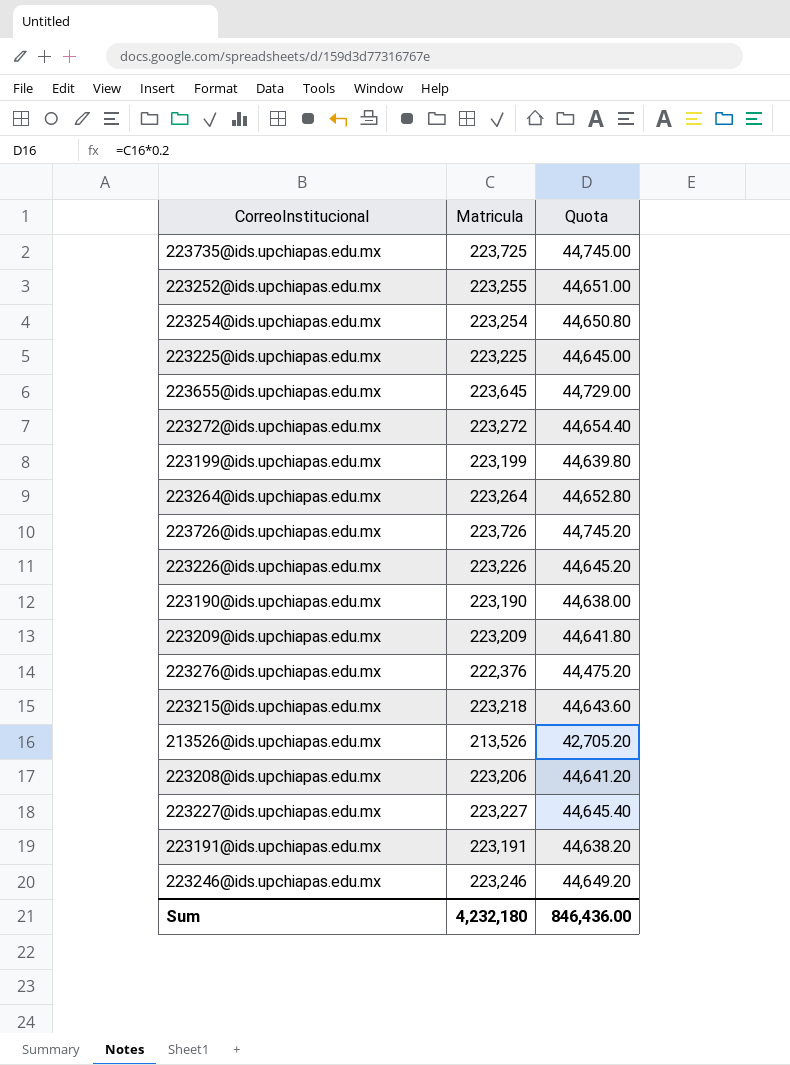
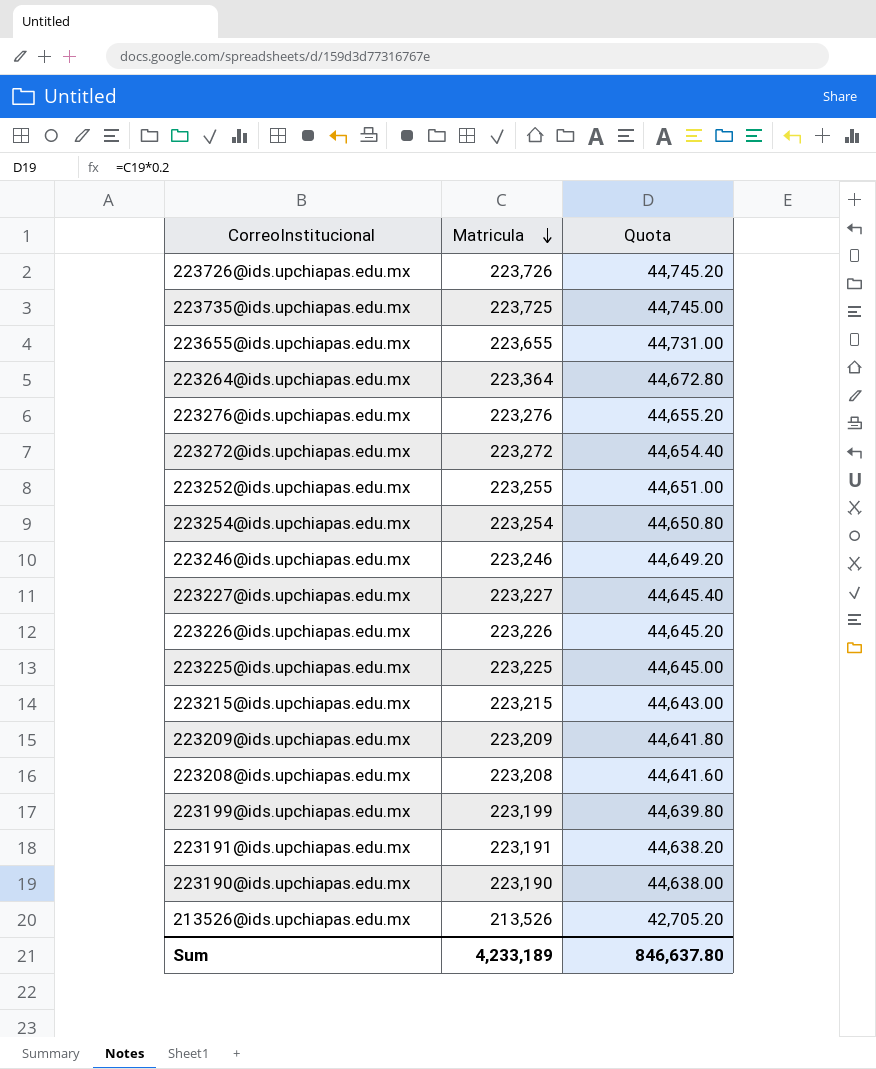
row order: none -> Matricula descending
223655@ids.upchiapas.edu.mx | Matricula: 223,645 -> 223,655
223655@ids.upchiapas.edu.mx | Quota: 44,729.00 -> 44,731.00
223264@ids.upchiapas.edu.mx | Matricula: 223,264 -> 223,364
223264@ids.upchiapas.edu.mx | Quota: 44,652.80 -> 44,672.80
223276@ids.upchiapas.edu.mx | Matricula: 222,376 -> 223,276
223276@ids.upchiapas.edu.mx | Quota: 44,475.20 -> 44,655.20
223215@ids.upchiapas.edu.mx | Matricula: 223,218 -> 223,215
223215@ids.upchiapas.edu.mx | Quota: 44,643.60 -> 44,643.00
223208@ids.upchiapas.edu.mx | Matricula: 223,206 -> 223,208
223208@ids.upchiapas.edu.mx | Quota: 44,641.20 -> 44,641.60
Sum | Matricula: 4,232,180 -> 4,233,189
Sum | Quota: 846,436.00 -> 846,637.80

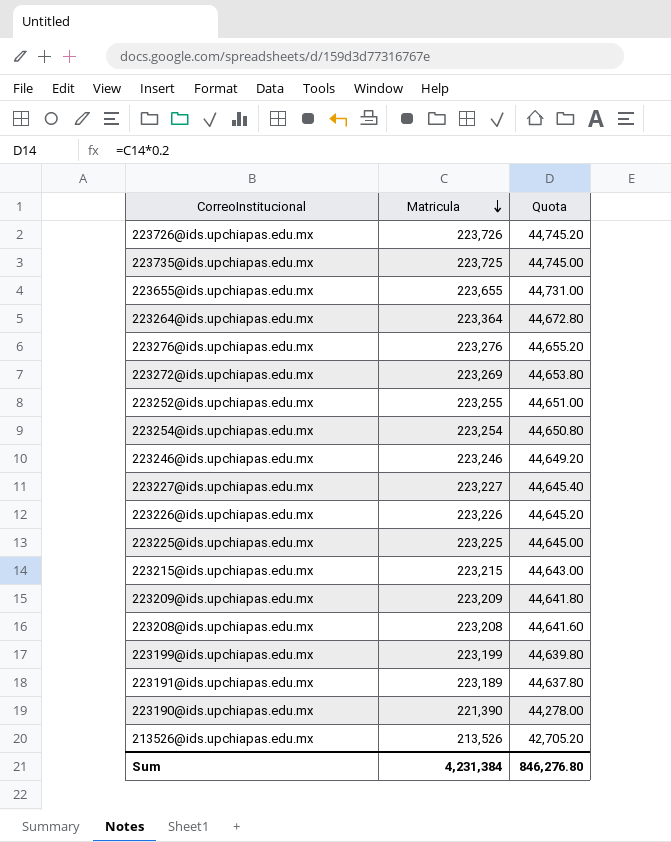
223272@ids.upchiapas.edu.mx | Matricula: 223,272 -> 223,269
223272@ids.upchiapas.edu.mx | Quota: 44,654.40 -> 44,653.80
223191@ids.upchiapas.edu.mx | Matricula: 223,191 -> 223,189
223191@ids.upchiapas.edu.mx | Quota: 44,638.20 -> 44,637.80
223190@ids.upchiapas.edu.mx | Matricula: 223,190 -> 221,390
223190@ids.upchiapas.edu.mx | Quota: 44,638.00 -> 44,278.00
Sum | Matricula: 4,233,189 -> 4,231,384
Sum | Quota: 846,637.80 -> 846,276.80

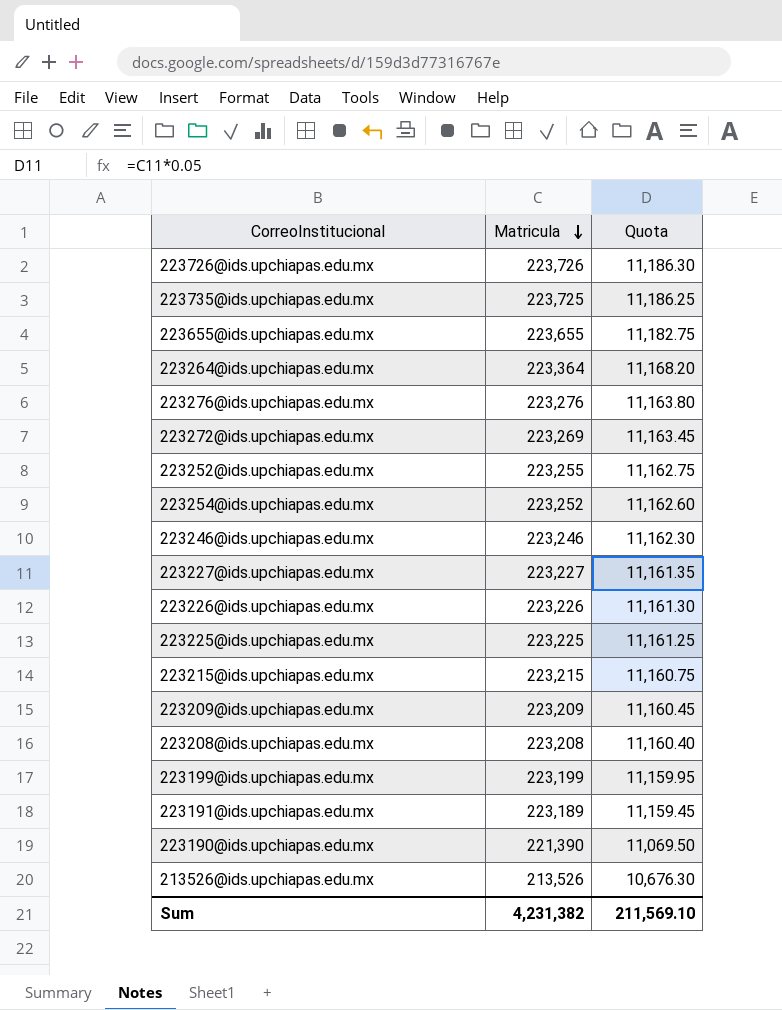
column Quota | formula: [Matricula] * 0.2 -> [Matricula] * 0.05
223254@ids.upchiapas.edu.mx | Matricula: 223,254 -> 223,252
Sum | Matricula: 4,231,384 -> 4,231,382
Sum | Quota: 846,276.80 -> 211,569.10

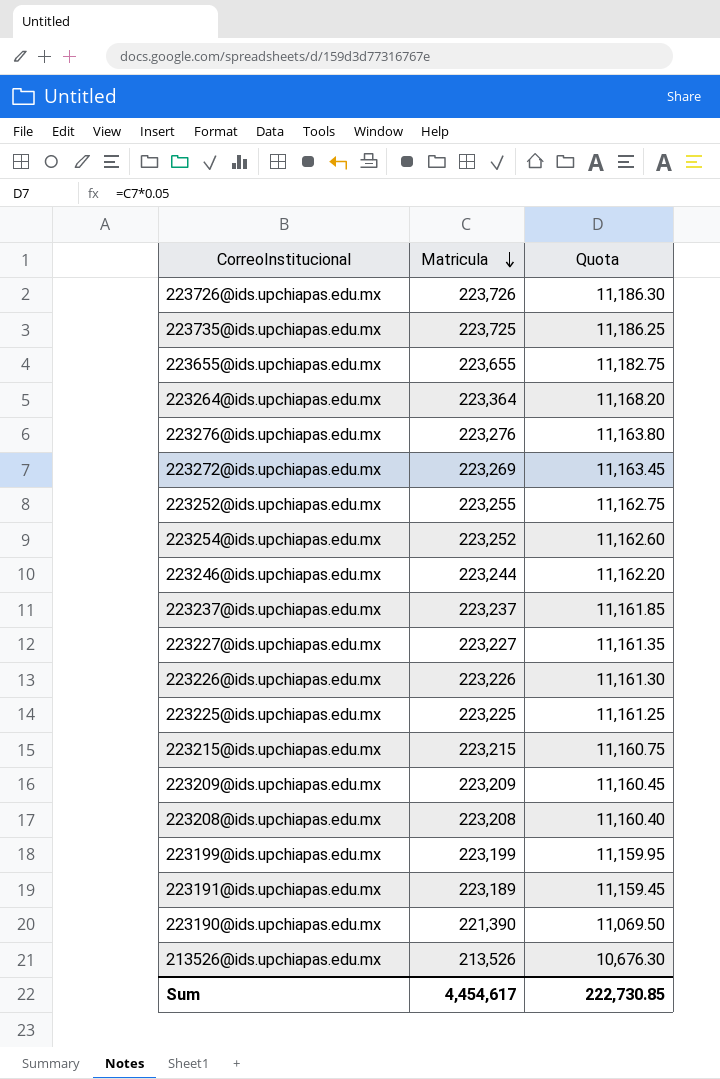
223246@ids.upchiapas.edu.mx | Matricula: 223,246 -> 223,244
223246@ids.upchiapas.edu.mx | Quota: 11,162.30 -> 11,162.20
row 223237@ids.upchiapas.edu.mx: none -> 223,237 | 11,161.85
Sum | Matricula: 4,231,382 -> 4,454,617
Sum | Quota: 211,569.10 -> 222,730.85

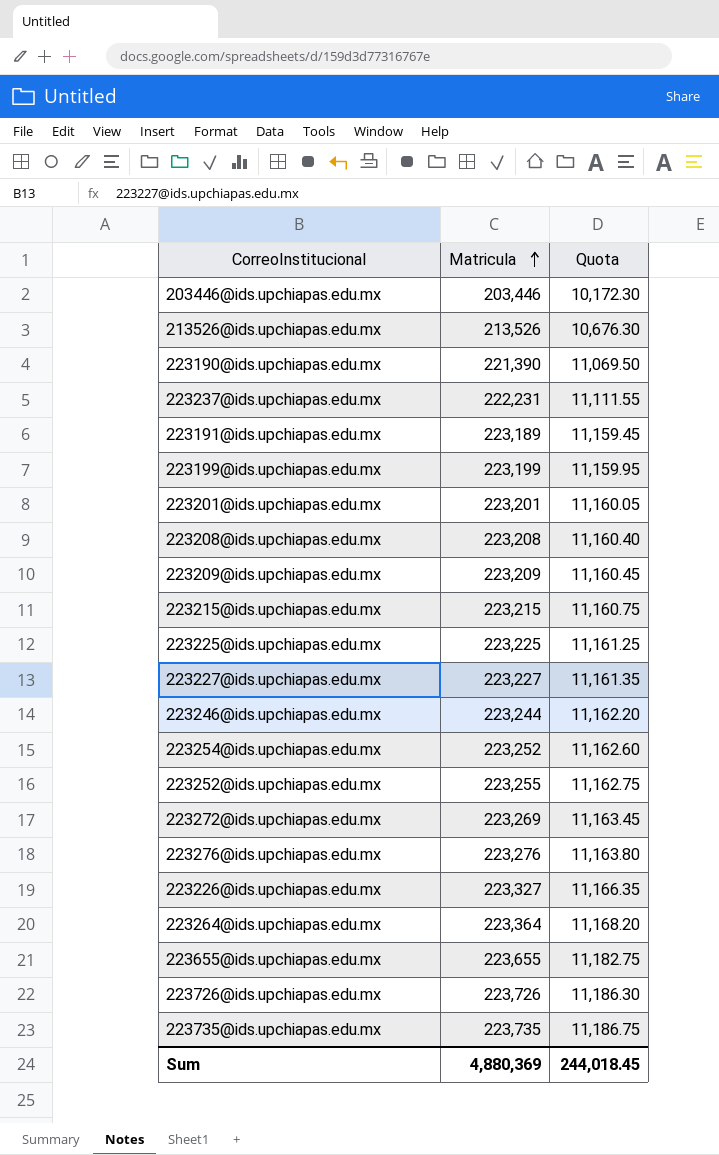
row order: Matricula descending -> Matricula ascending
row 203446@ids.upchiapas.edu.mx: none -> 203,446 | 10,172.30
223237@ids.upchiapas.edu.mx | Matricula: 223,237 -> 222,231
223237@ids.upchiapas.edu.mx | Quota: 11,161.85 -> 11,111.55
row 223201@ids.upchiapas.edu.mx: none -> 223,201 | 11,160.05
223226@ids.upchiapas.edu.mx | Matricula: 223,226 -> 223,327
223226@ids.upchiapas.edu.mx | Quota: 11,161.30 -> 11,166.35
223735@ids.upchiapas.edu.mx | Matricula: 223,725 -> 223,735
223735@ids.upchiapas.edu.mx | Quota: 11,186.25 -> 11,186.75
Sum | Matricula: 4,454,617 -> 4,880,369
Sum | Quota: 222,730.85 -> 244,018.45

